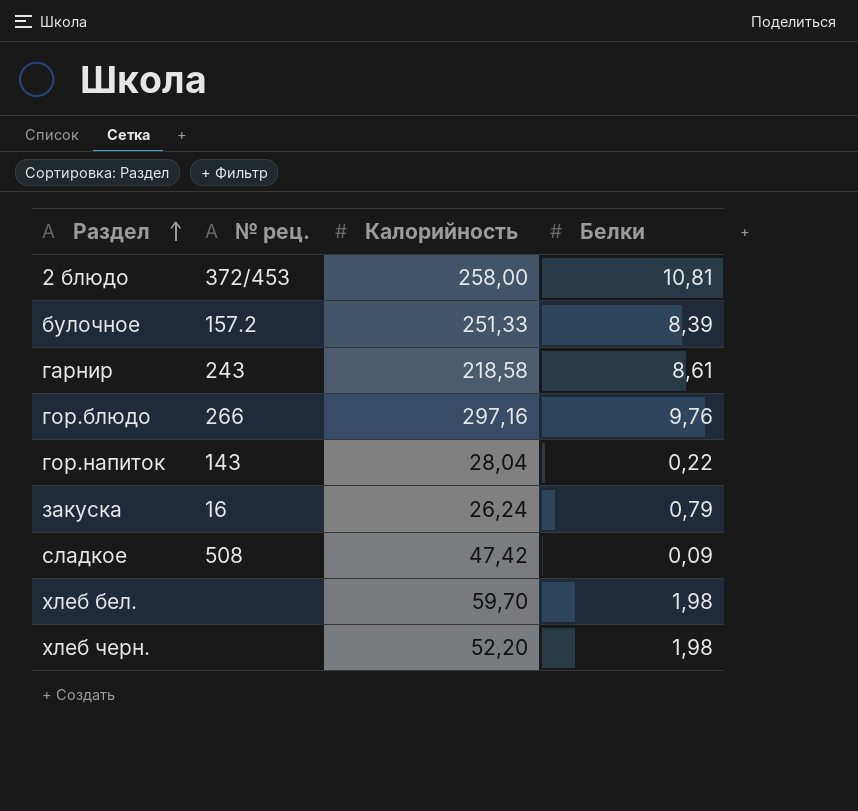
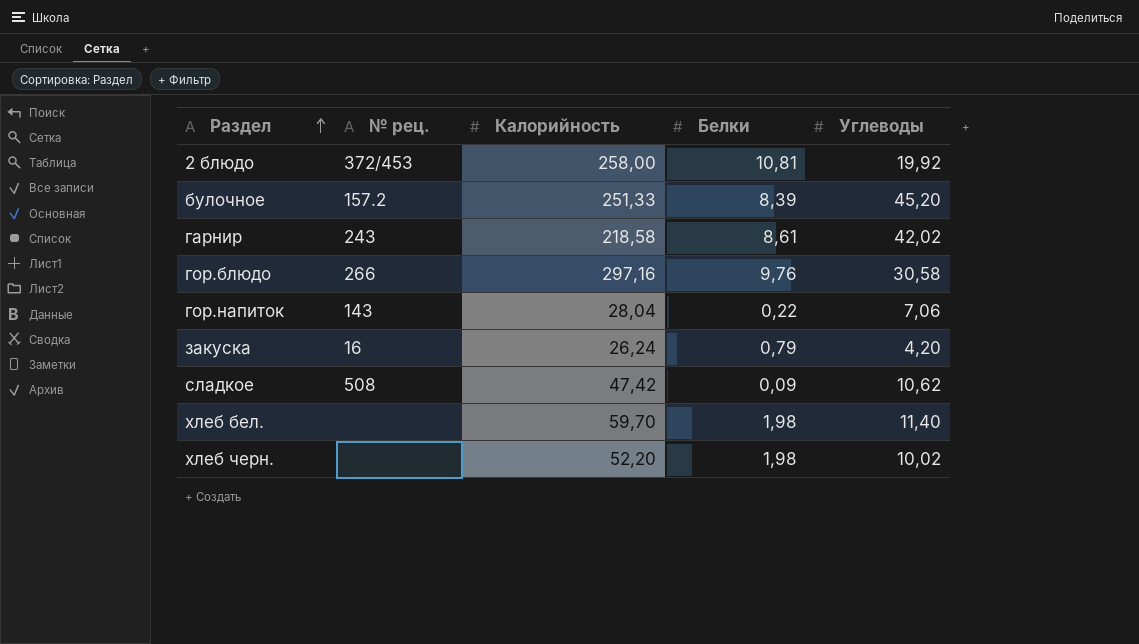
column Углеводы | position: none -> 5

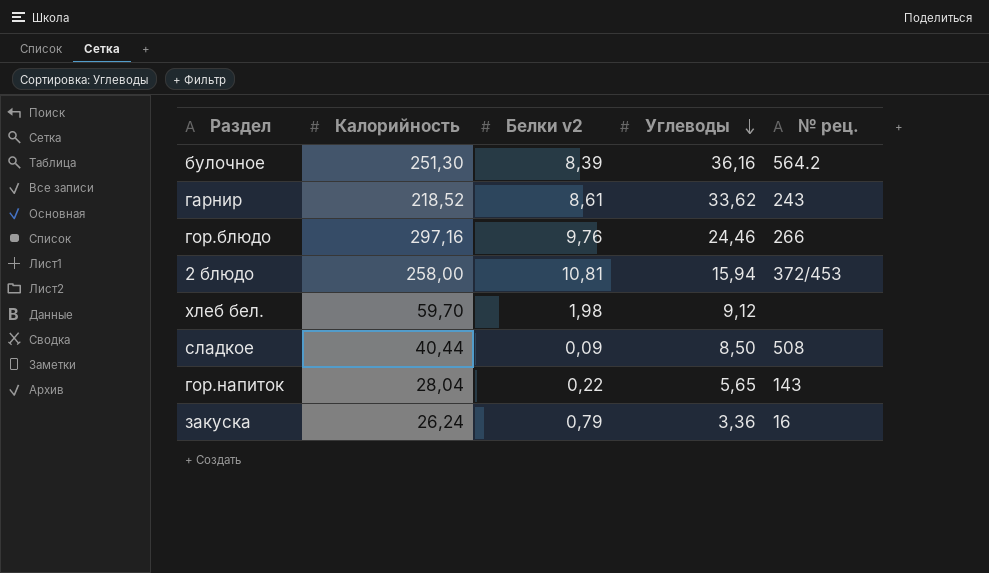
row order: Раздел ascending -> Углеводы descending
column name: Белки -> Белки v2
column № рец. | position: 2 -> 5
row хлеб черн.: none | 52,20 | 1,98 | 10,02 -> none
булочное | Калорийность: 251,33 -> 251,30
булочное | Углеводы: 45,20 -> 36,16
булочное | № рец.: 157.2 -> 564.2
гарнир | Калорийность: 218,58 -> 218,52
гарнир | Углеводы: 42,02 -> 33,62
гор.блюдо | Углеводы: 30,58 -> 24,46
2 блюдо | Углеводы: 19,92 -> 15,94
хлеб бел. | Углеводы: 11,40 -> 9,12
сладкое | Калорийность: 47,42 -> 40,44
сладкое | Углеводы: 10,62 -> 8,50
гор.напиток | Углеводы: 7,06 -> 5,65
закуска | Углеводы: 4,20 -> 3,36

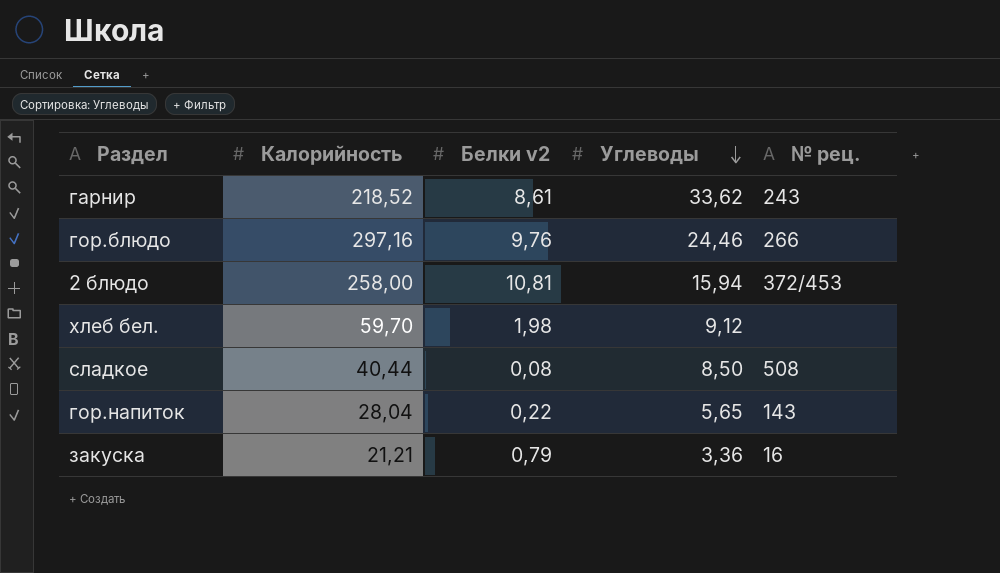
row булочное: 251,30 | 8,39 | 36,16 | 564.2 -> none
сладкое | Белки v2: 0,09 -> 0,08
закуска | Калорийность: 26,24 -> 21,21

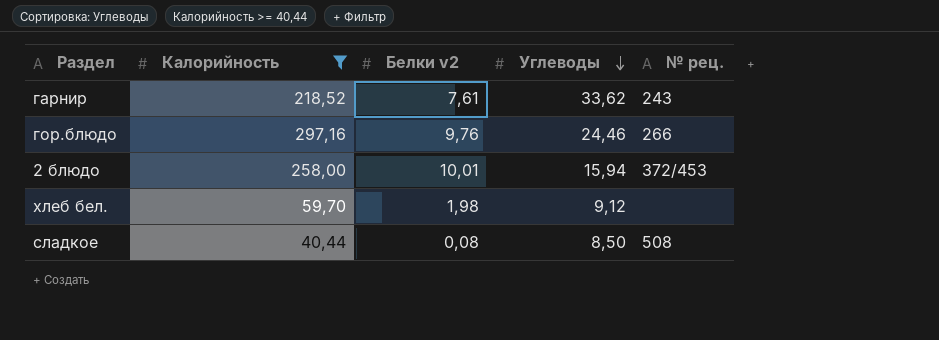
filter: none -> Калорийность >= 40,44
гарнир | Белки v2: 8,61 -> 7,61
2 блюдо | Белки v2: 10,81 -> 10,01

